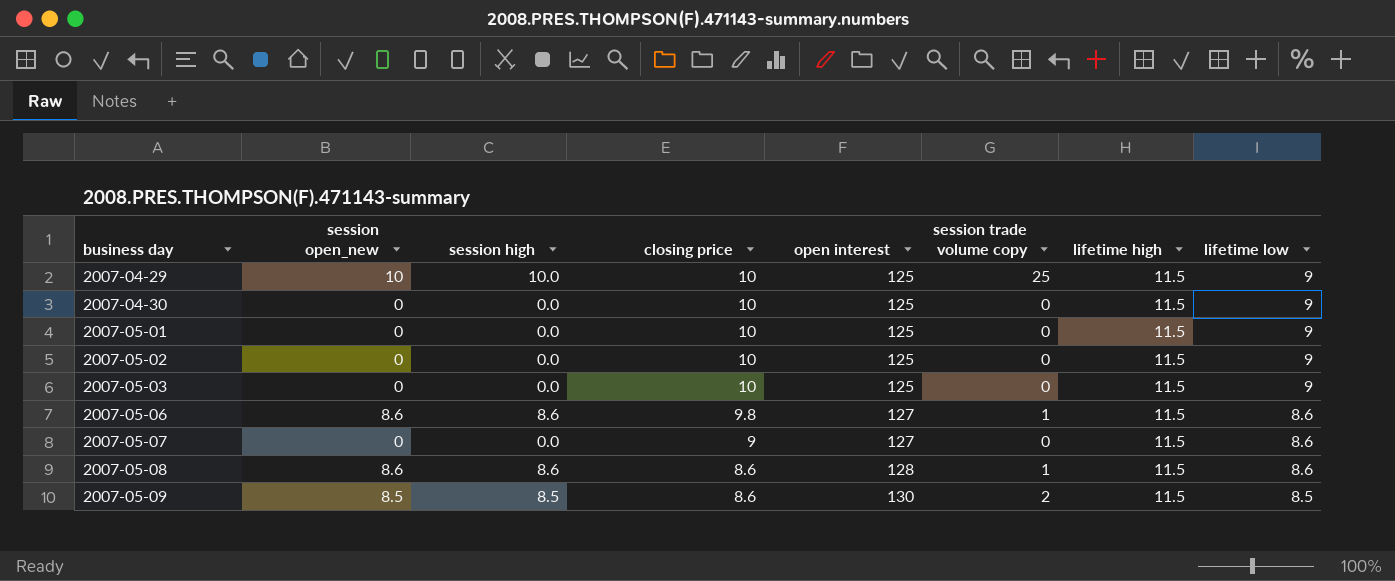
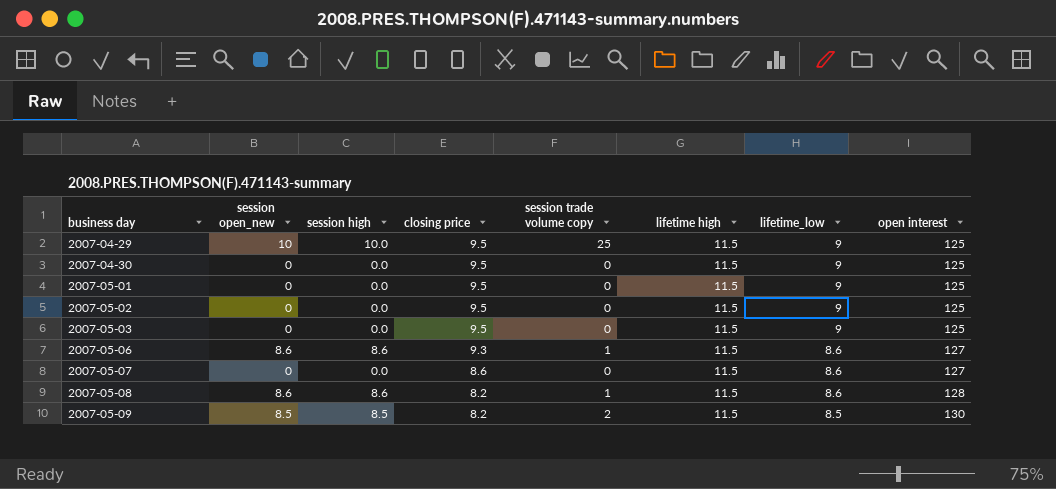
column name: lifetime low -> lifetime_low
column open interest | position: 5 -> 8
2007-04-29 | closing price: 10 -> 9.5
2007-04-30 | closing price: 10 -> 9.5
2007-05-01 | closing price: 10 -> 9.5
2007-05-02 | closing price: 10 -> 9.5
2007-05-03 | closing price: 10 -> 9.5
2007-05-06 | closing price: 9.8 -> 9.3
2007-05-07 | closing price: 9 -> 8.6
2007-05-08 | closing price: 8.6 -> 8.2
2007-05-09 | closing price: 8.6 -> 8.2

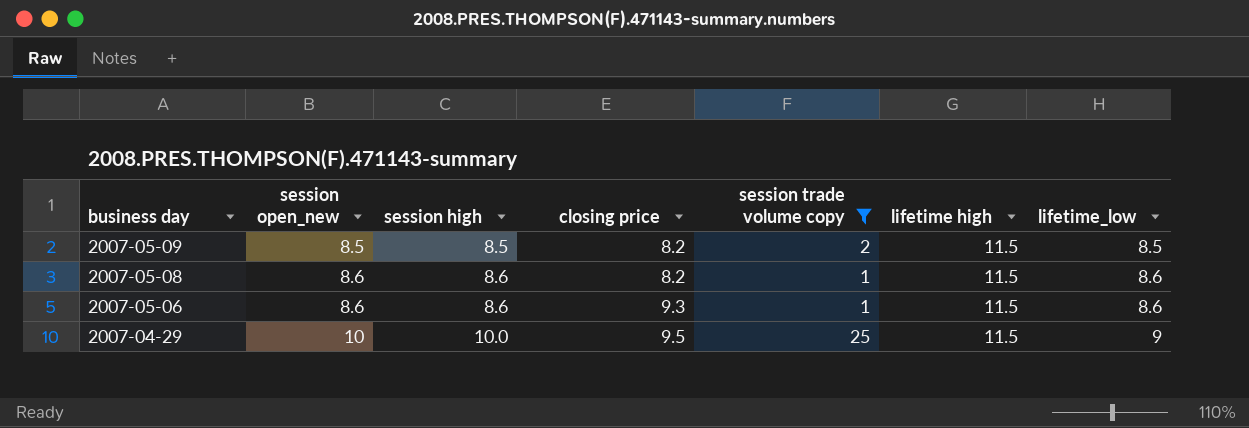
filter: none -> session trade volume copy != 0
row order: business day ascending -> business day descending
column open interest | position: 8 -> none

